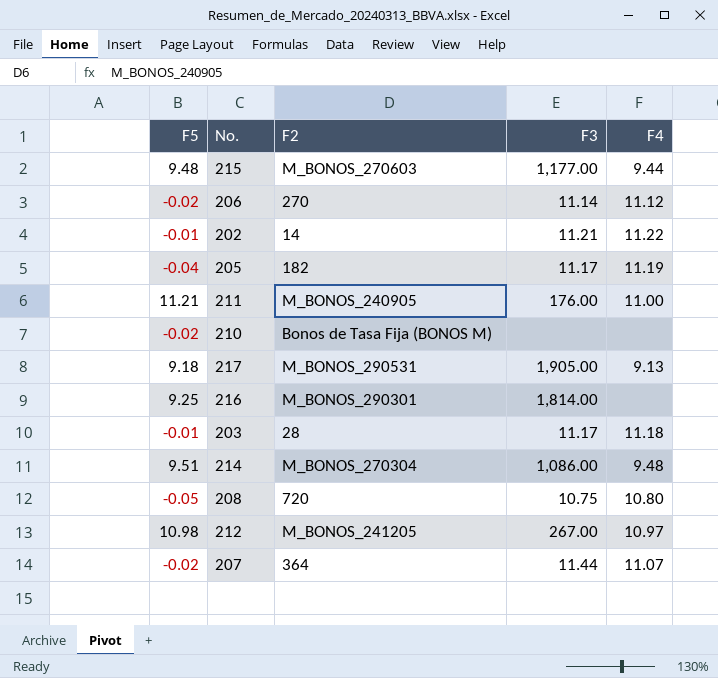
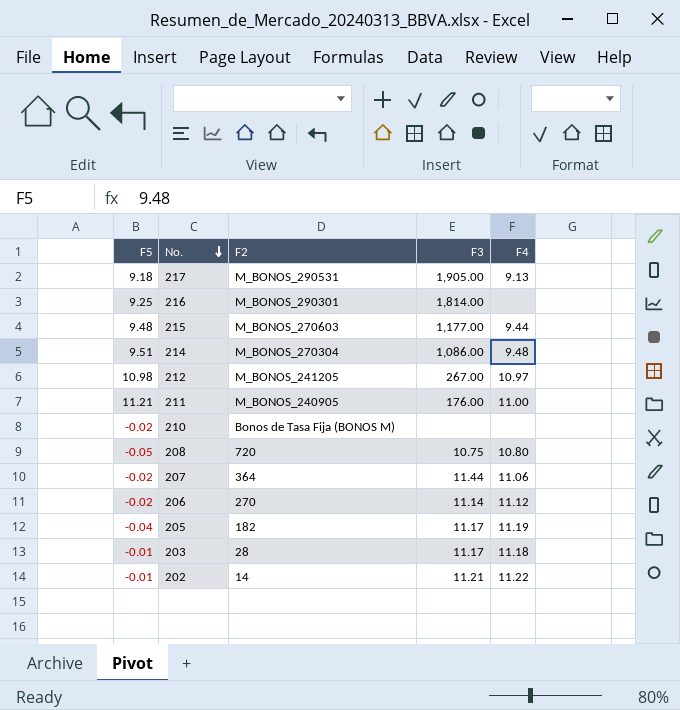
row order: none -> No. descending
207 | F4: 11.07 -> 11.06

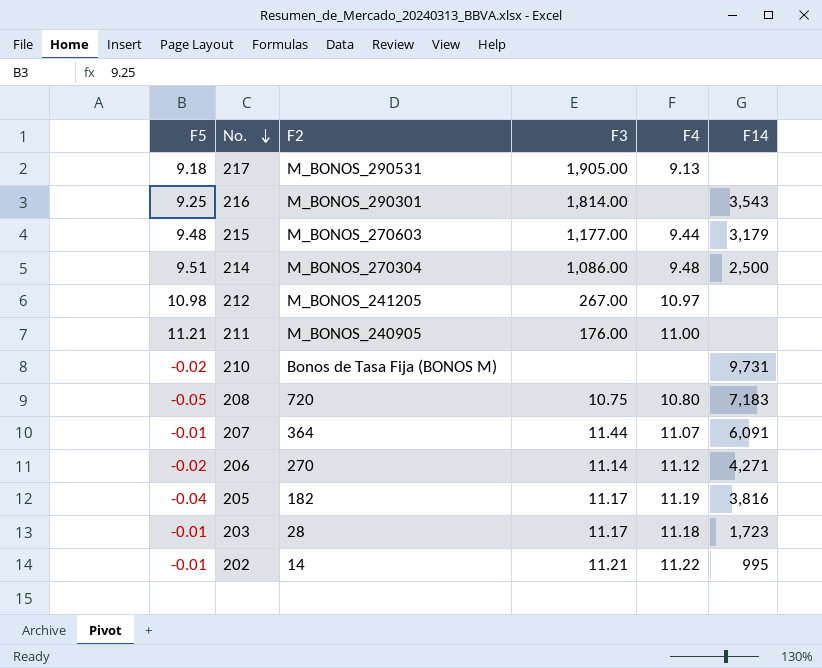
column F14 | position: none -> 6
207 | F5: -0.02 -> -0.01
207 | F4: 11.06 -> 11.07

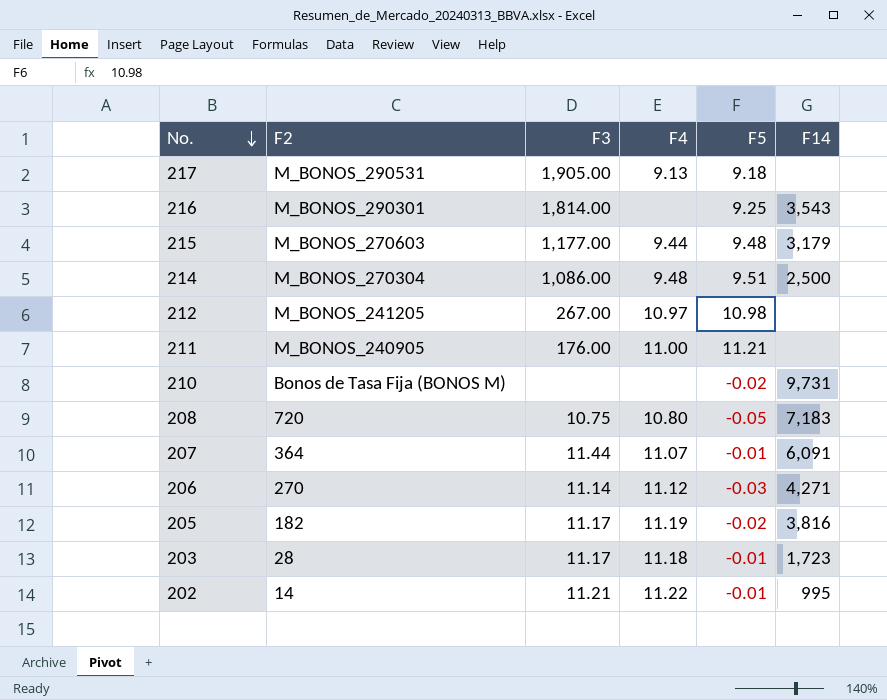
column F5 | position: 1 -> 5
206 | F5: -0.02 -> -0.03
205 | F5: -0.04 -> -0.02

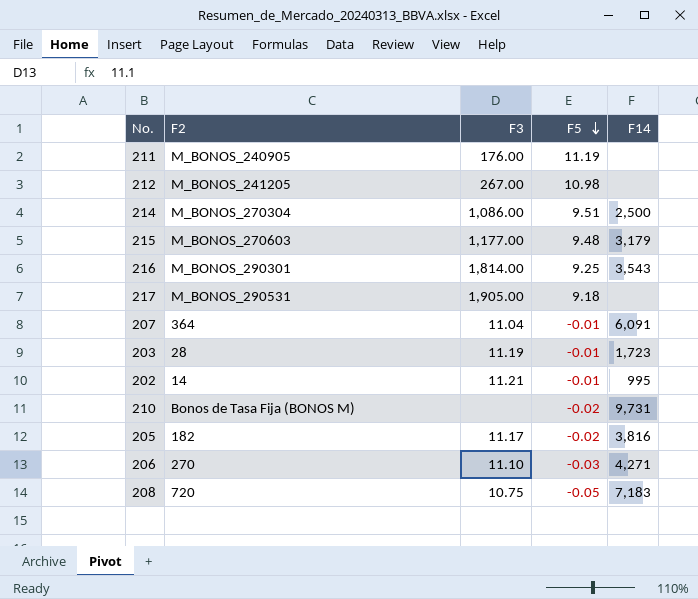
row order: No. descending -> F5 descending
column F4 | position: 4 -> none
211 | F5: 11.21 -> 11.19
207 | F3: 11.44 -> 11.04
203 | F3: 11.17 -> 11.19
206 | F3: 11.14 -> 11.10

